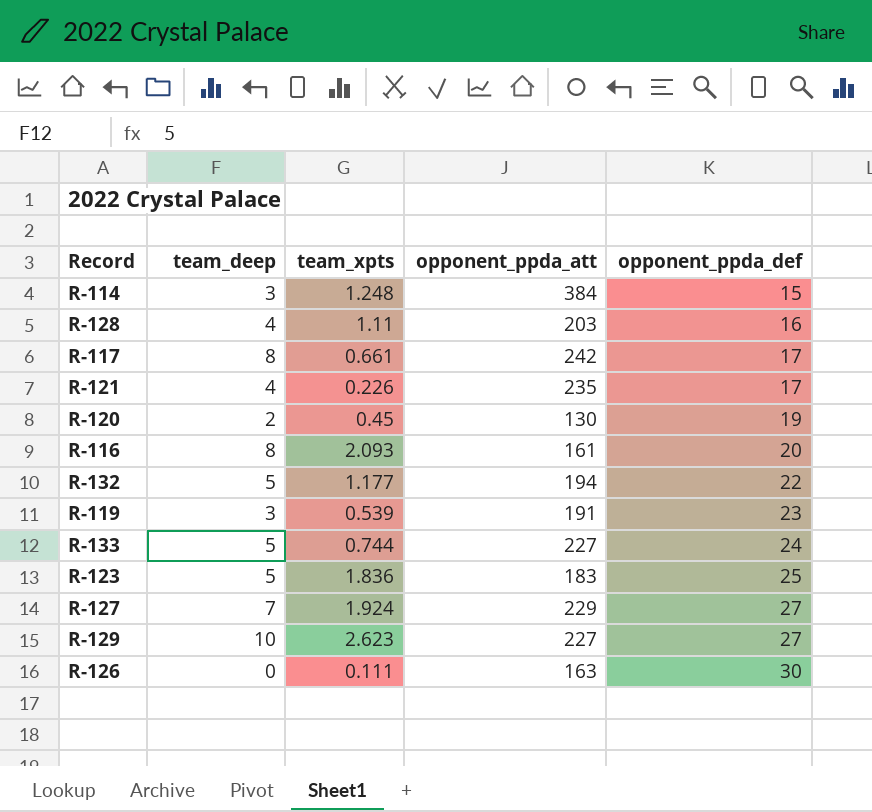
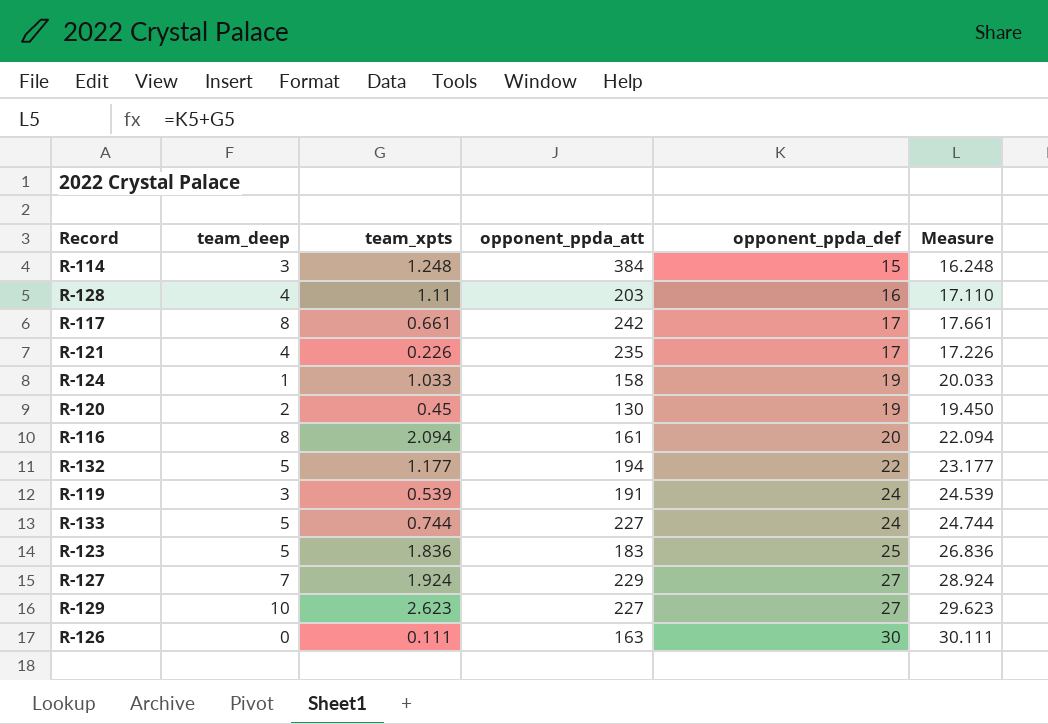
column Measure | formula: none -> [team_xpts] + [opponent_ppda_def]
row R-124: none -> 1 | 1.033 | 158 | 19 | 20.033
R-116 | team_xpts: 2.093 -> 2.094
R-119 | opponent_ppda_def: 23 -> 24

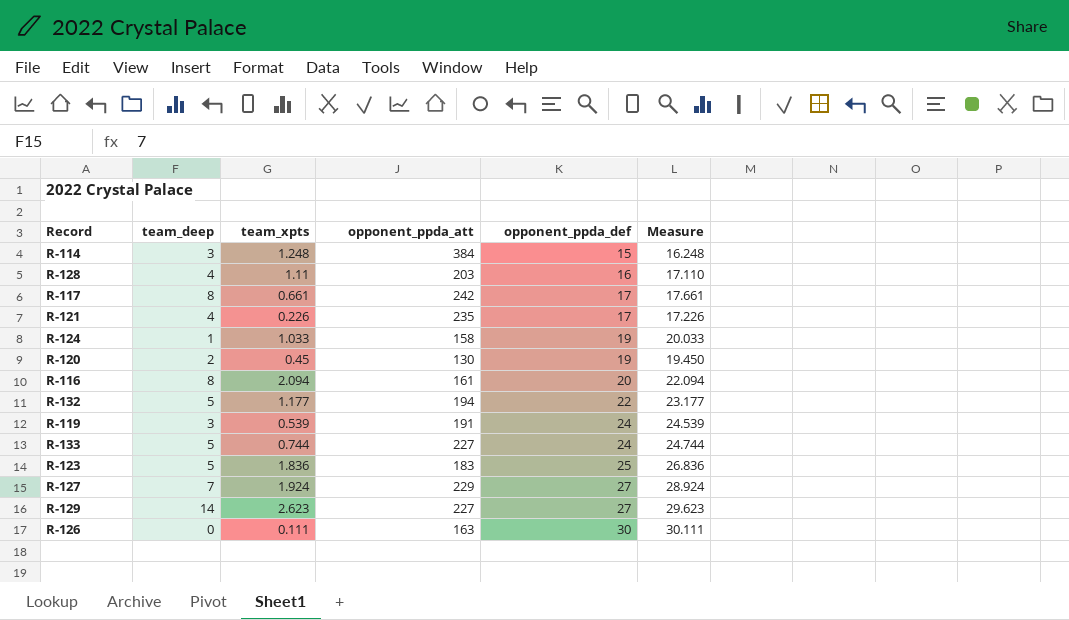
R-129 | team_deep: 10 -> 14

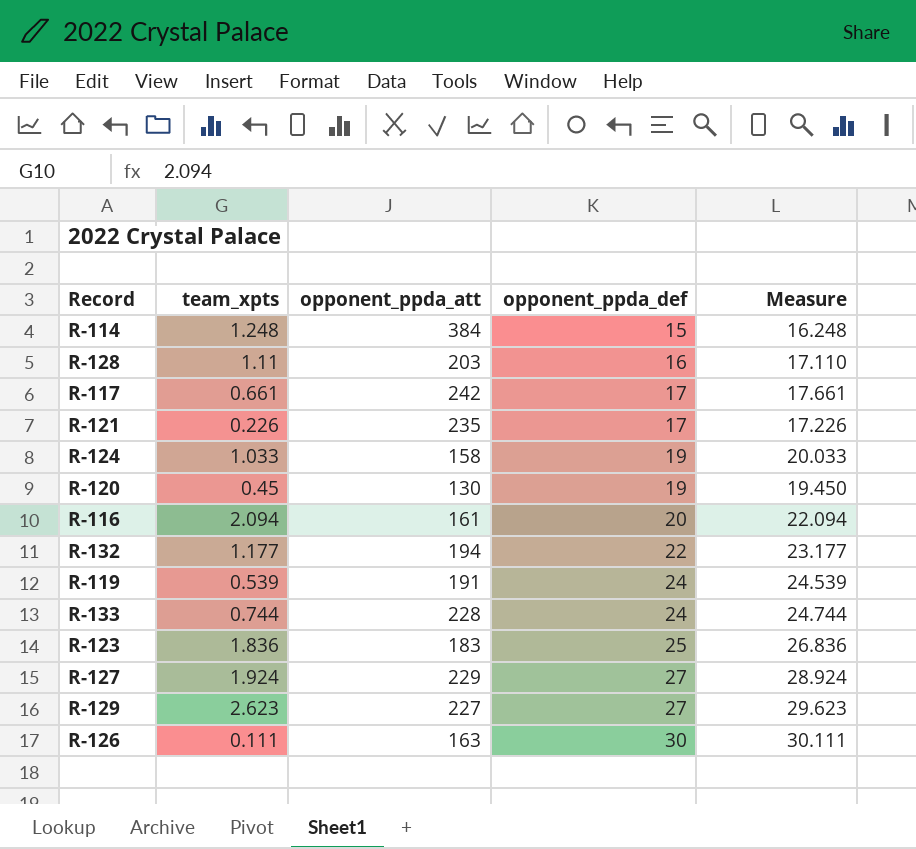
column team_deep | position: 2 -> none
R-133 | opponent_ppda_att: 227 -> 228

